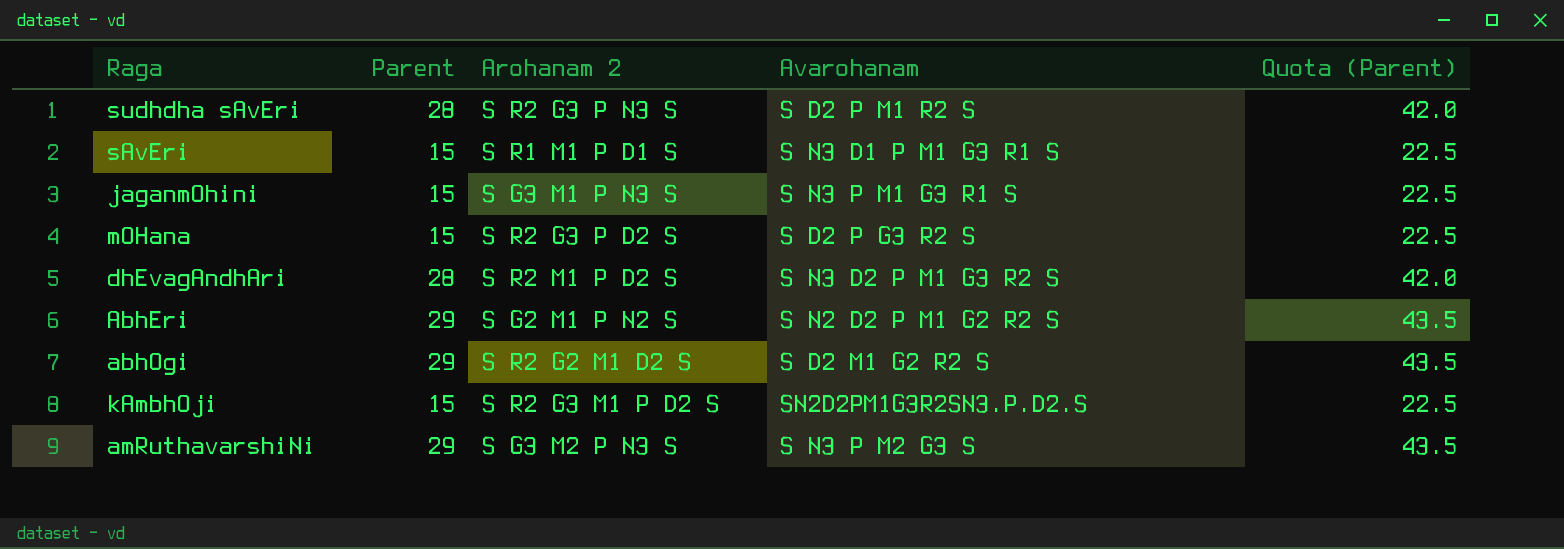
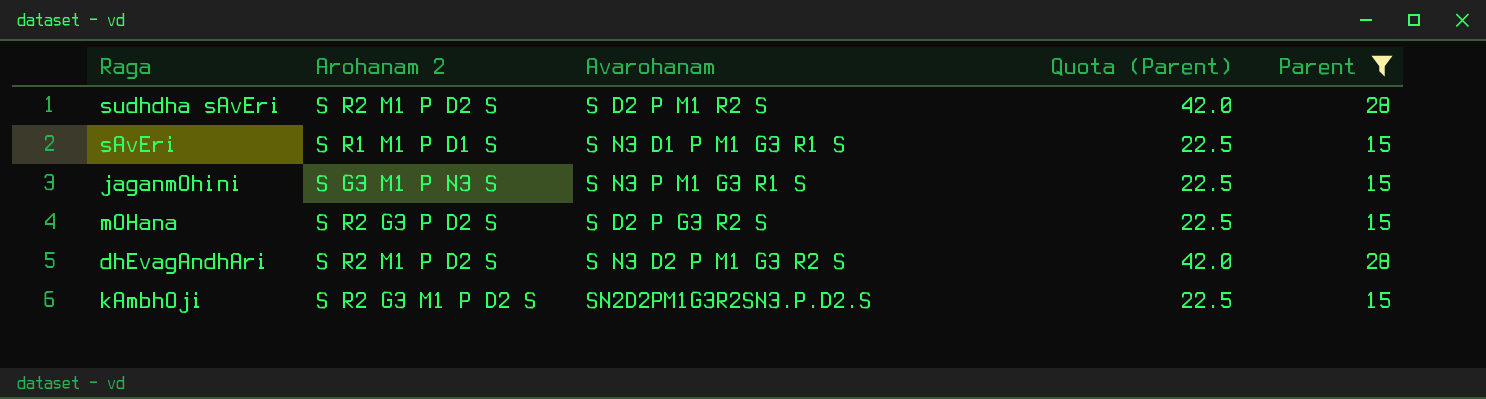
filter: none -> Parent != 29
column Parent | position: 2 -> 5
sudhdha sAvEri | Arohanam 2: S R2 G3 P N3 S -> S R2 M1 P D2 S

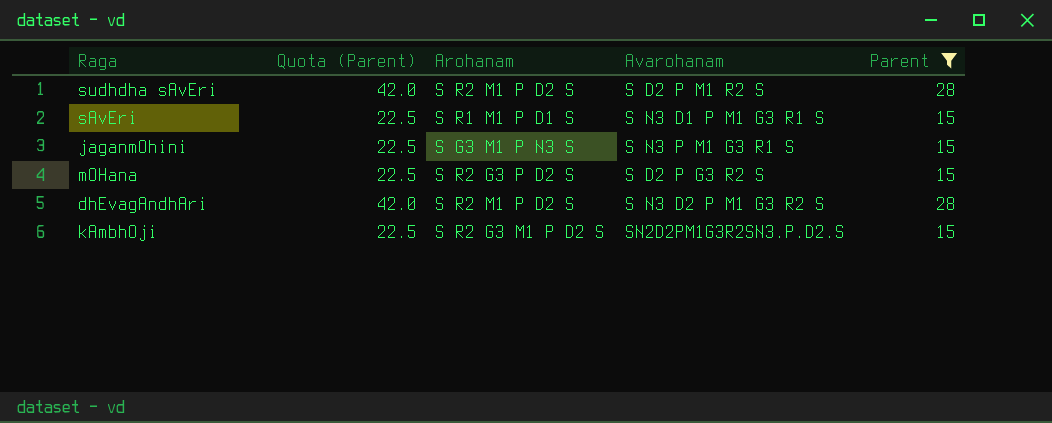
column Quota (Parent) | position: 4 -> 2
column name: Arohanam 2 -> Arohanam

